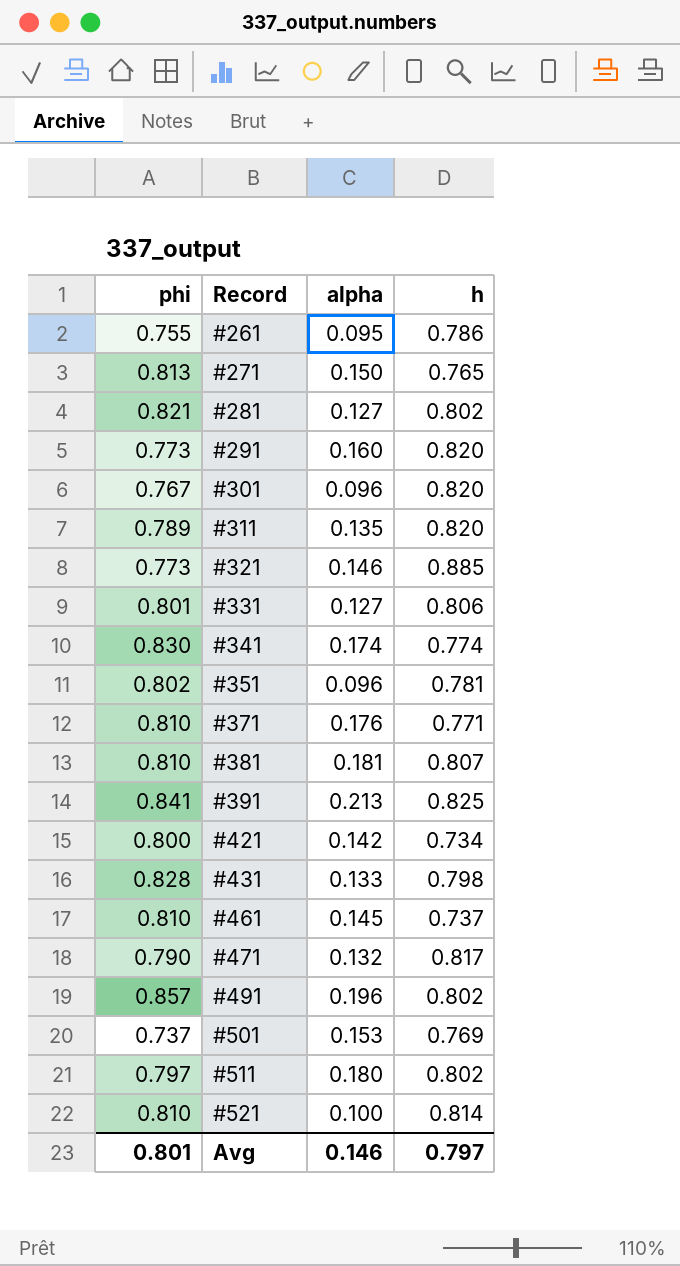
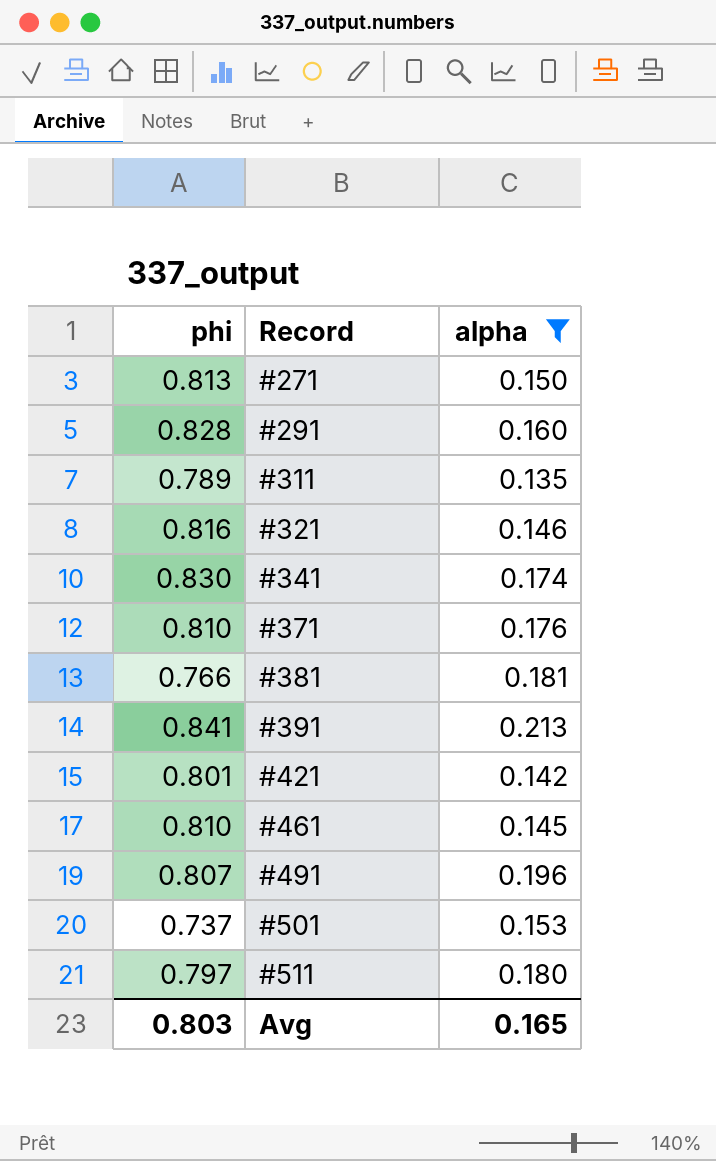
filter: none -> alpha >= 0.135
column h | position: 4 -> none
#291 | phi: 0.773 -> 0.828
#321 | phi: 0.773 -> 0.816
#381 | phi: 0.810 -> 0.766
#421 | phi: 0.800 -> 0.801
#491 | phi: 0.857 -> 0.807
Avg | phi: 0.801 -> 0.803
Avg | alpha: 0.146 -> 0.165

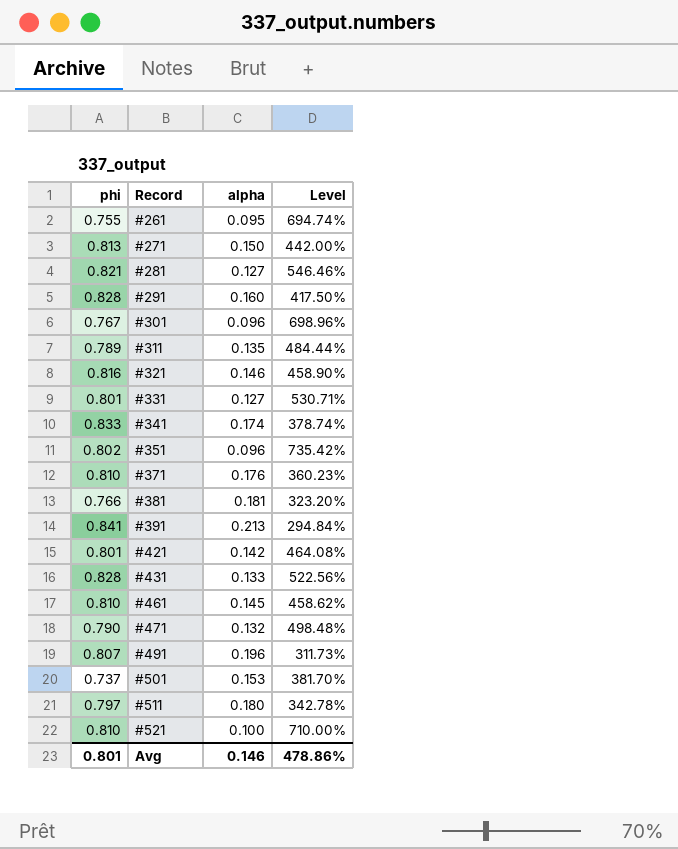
filter: alpha >= 0.135 -> none
column Level | formula: none -> ([phi] - [alpha]) / [alpha]
#341 | phi: 0.830 -> 0.833
Avg | phi: 0.803 -> 0.801
Avg | alpha: 0.165 -> 0.146

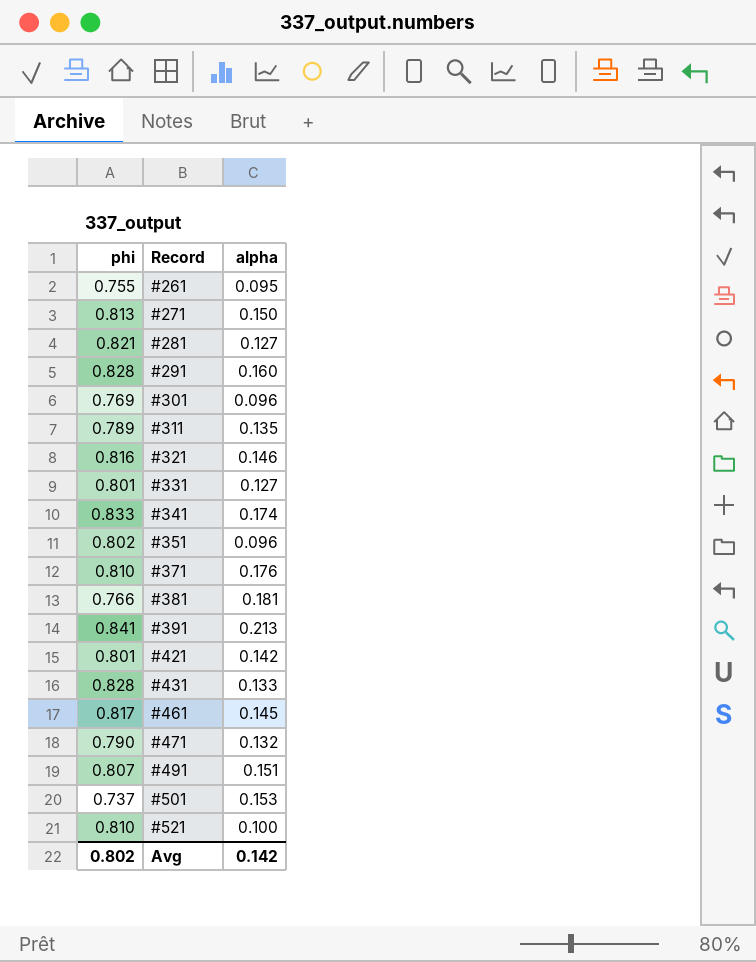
column Level | formula: ([phi] - [alpha]) / [alpha] -> none
row #511: 0.797 | 0.180 | 342.78% -> none
#301 | phi: 0.767 -> 0.769
#461 | phi: 0.810 -> 0.817
#491 | alpha: 0.196 -> 0.151
Avg | phi: 0.801 -> 0.802
Avg | alpha: 0.146 -> 0.142

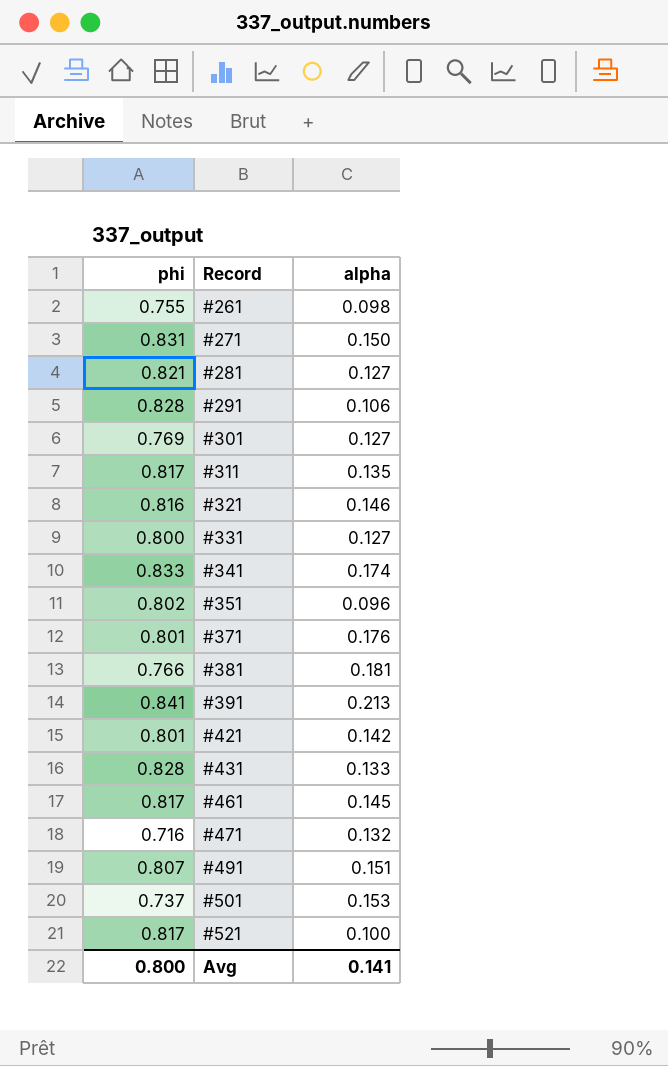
#261 | alpha: 0.095 -> 0.098
#271 | phi: 0.813 -> 0.831
#291 | alpha: 0.160 -> 0.106
#301 | alpha: 0.096 -> 0.127
#311 | phi: 0.789 -> 0.817
#331 | phi: 0.801 -> 0.800
#371 | phi: 0.810 -> 0.801
#471 | phi: 0.790 -> 0.716
#521 | phi: 0.810 -> 0.817
Avg | phi: 0.802 -> 0.800
Avg | alpha: 0.142 -> 0.141

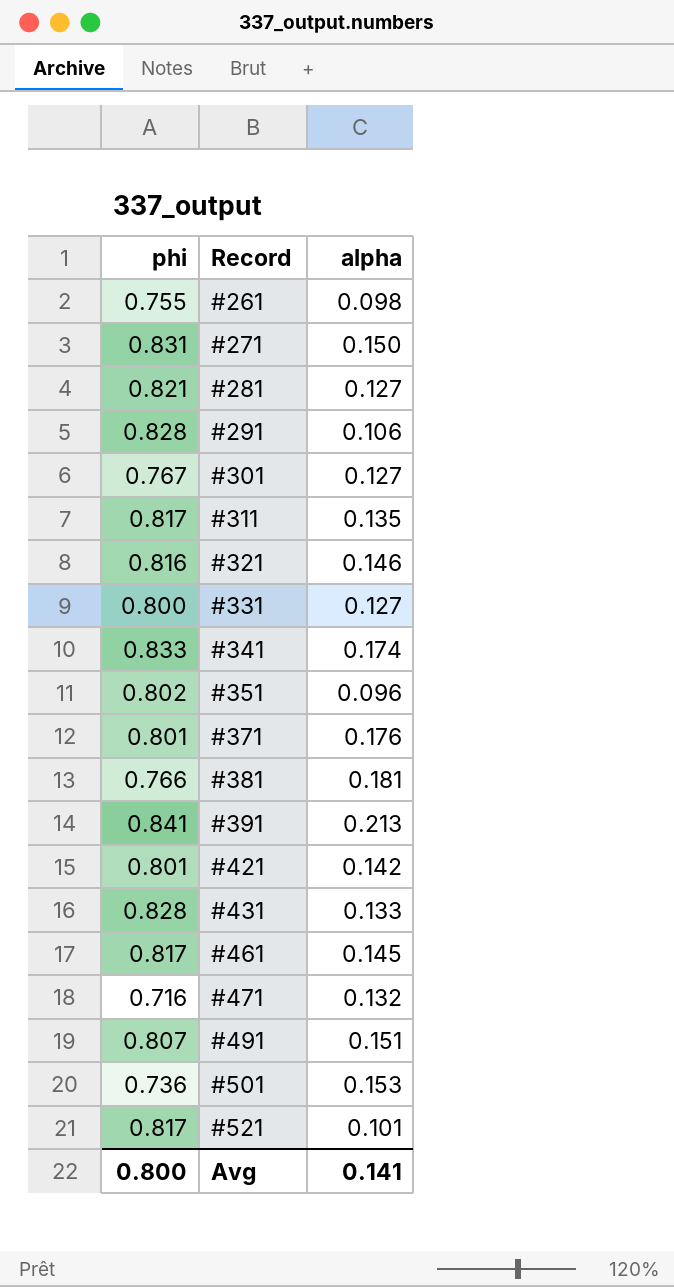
#301 | phi: 0.769 -> 0.767
#501 | phi: 0.737 -> 0.736
#521 | alpha: 0.100 -> 0.101

